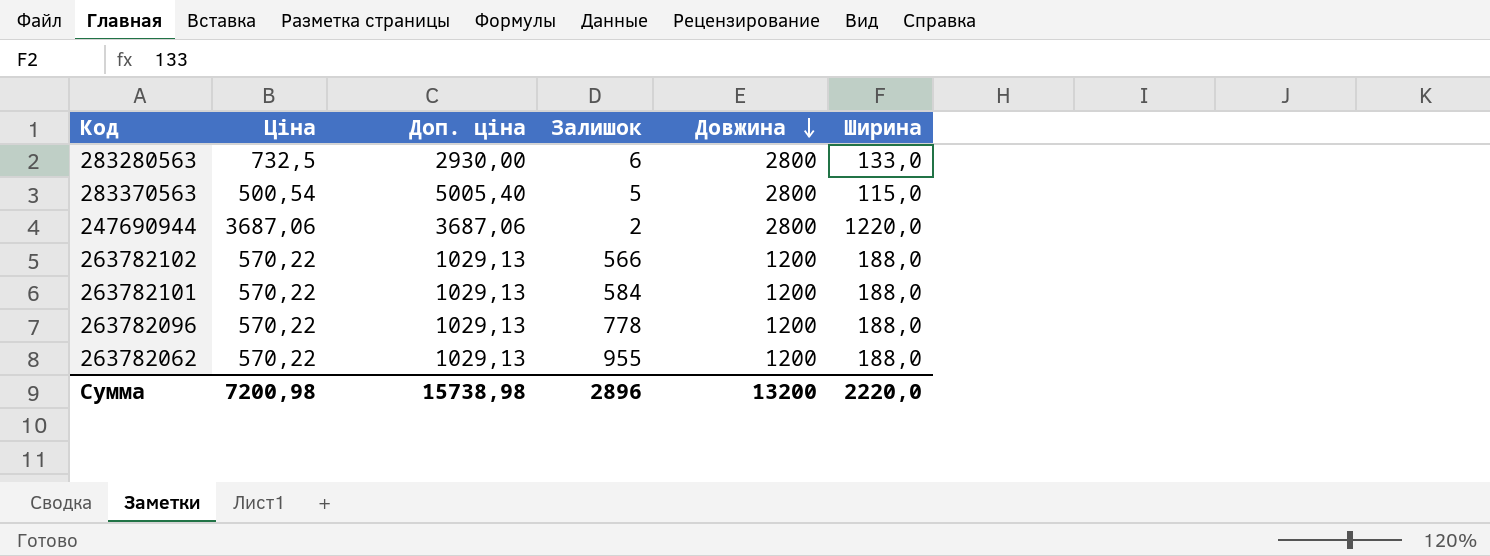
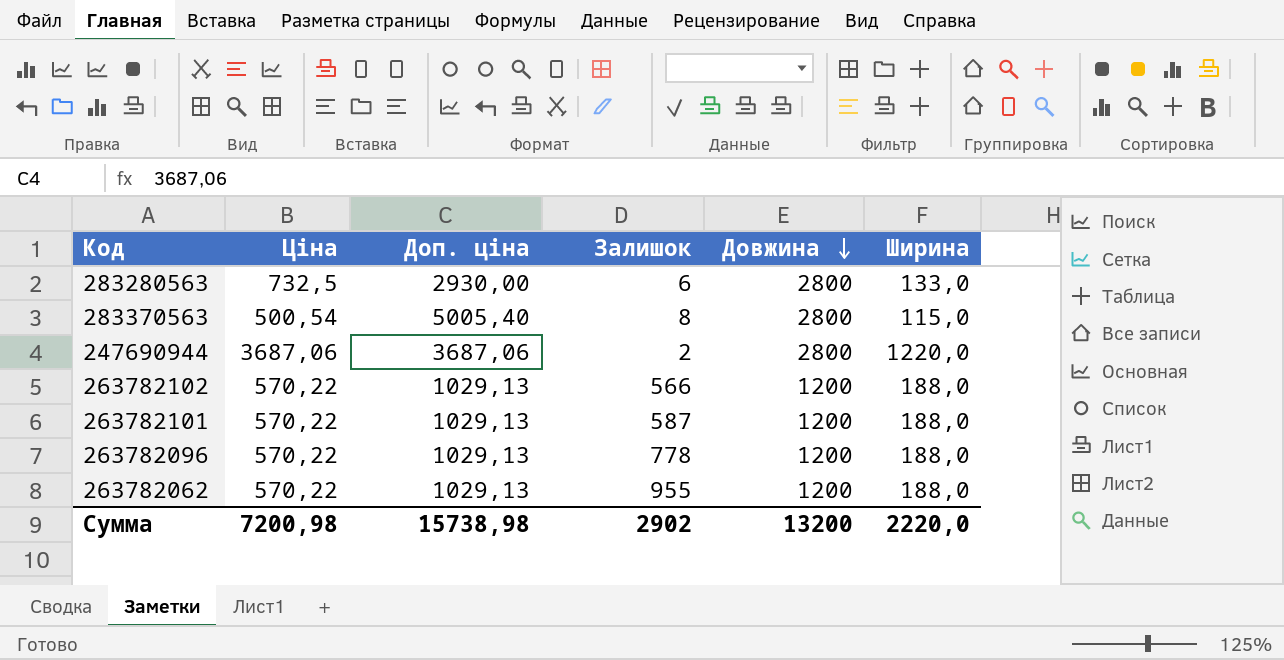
283370563 | Залишок: 5 -> 8
263782101 | Залишок: 584 -> 587
Сумма | Залишок: 2896 -> 2902

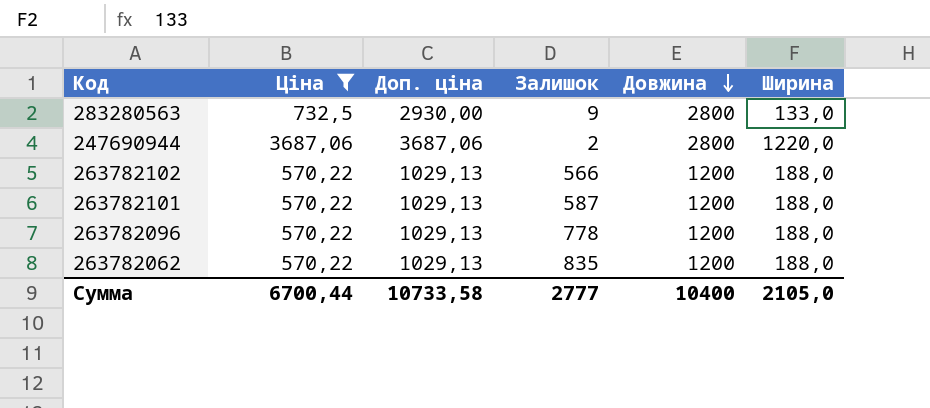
filter: none -> Ціна != 500,54
283280563 | Залишок: 6 -> 9
263782062 | Залишок: 955 -> 835
Сумма | Ціна: 7200,98 -> 6700,44
Сумма | Доп. ціна: 15738,98 -> 10733,58
Сумма | Залишок: 2902 -> 2777
Сумма | Довжина: 13200 -> 10400
Сумма | Ширина: 2220,0 -> 2105,0

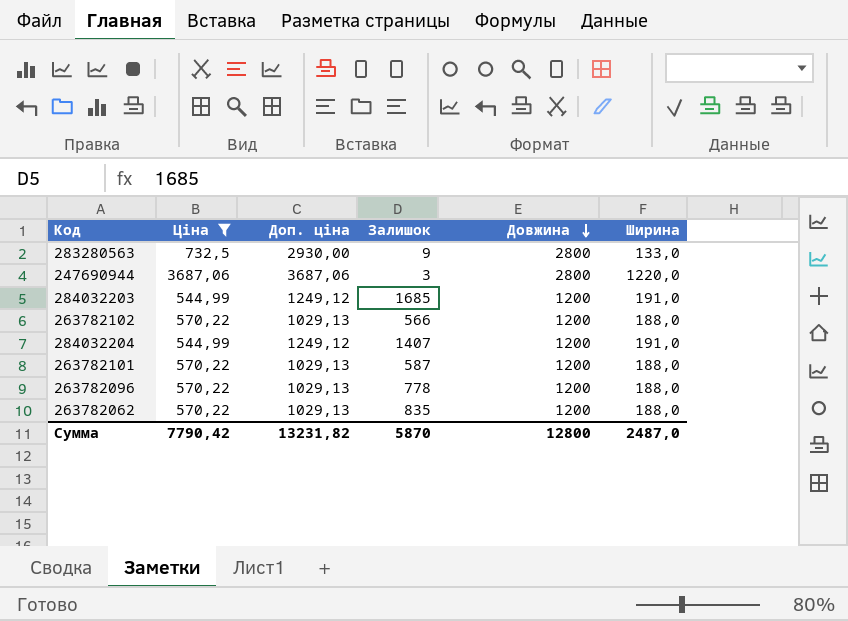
247690944 | Залишок: 2 -> 3
row 284032203: none -> 544,99 | 1249,12 | 1685 | 1200 | 191,0
row 284032204: none -> 544,99 | 1249,12 | 1407 | 1200 | 191,0
Сумма | Ціна: 6700,44 -> 7790,42
Сумма | Доп. ціна: 10733,58 -> 13231,82
Сумма | Залишок: 2777 -> 5870
Сумма | Довжина: 10400 -> 12800
Сумма | Ширина: 2105,0 -> 2487,0

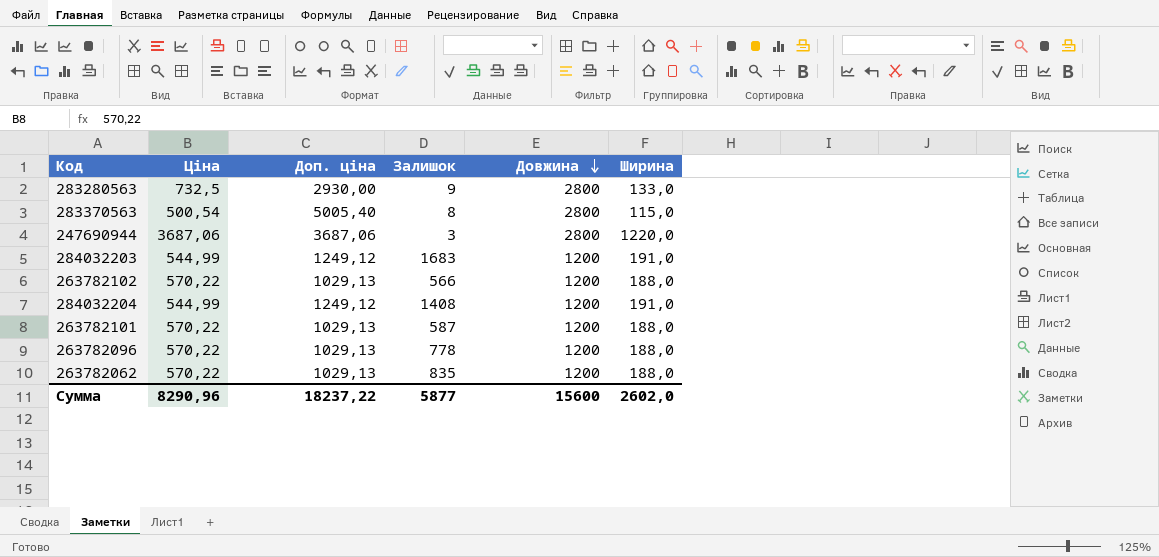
filter: Ціна != 500,54 -> none
284032203 | Залишок: 1685 -> 1683
284032204 | Залишок: 1407 -> 1408
Сумма | Ціна: 7790,42 -> 8290,96
Сумма | Доп. ціна: 13231,82 -> 18237,22
Сумма | Залишок: 5870 -> 5877
Сумма | Довжина: 12800 -> 15600
Сумма | Ширина: 2487,0 -> 2602,0

